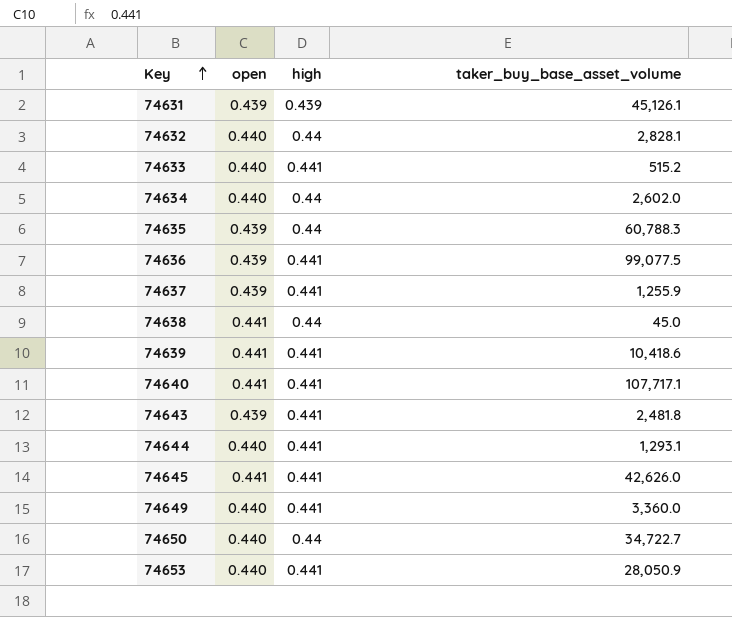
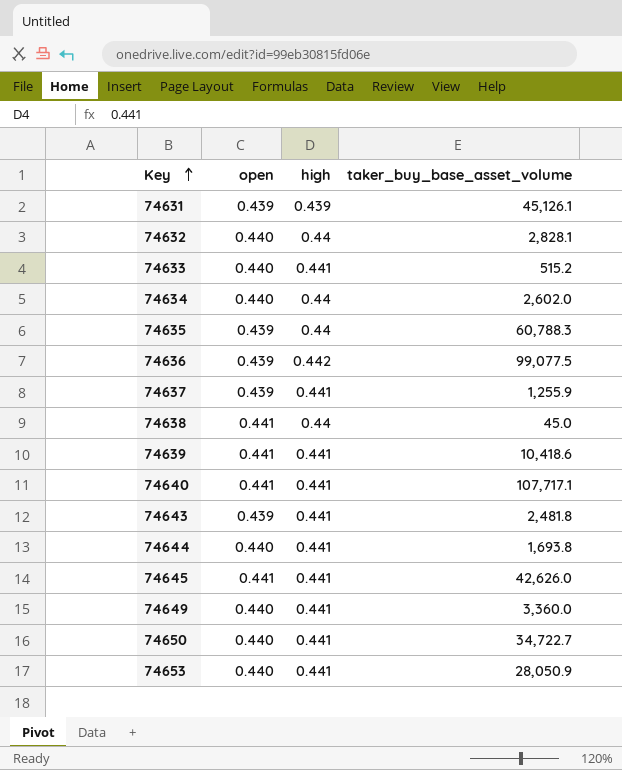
74636 | high: 0.441 -> 0.442
74644 | taker_buy_base_asset_volume: 1,293.1 -> 1,693.8
74650 | high: 0.44 -> 0.441

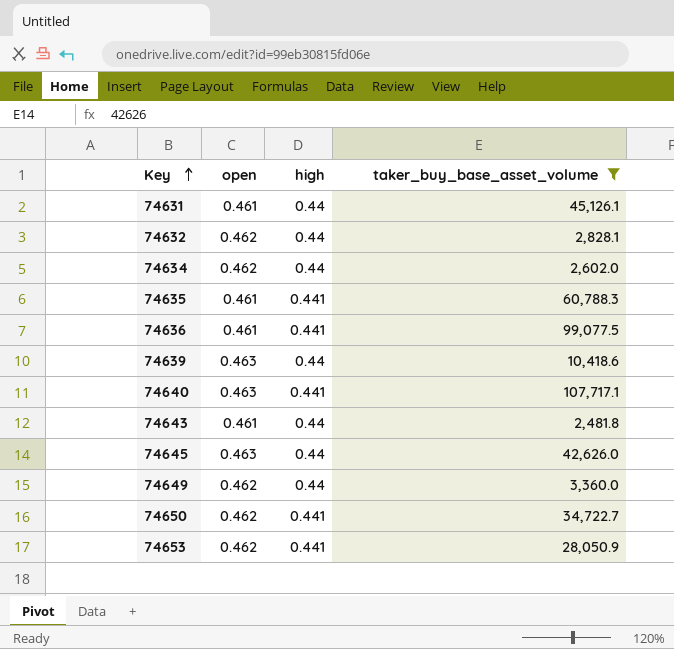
filter: none -> taker_buy_base_asset_volume >= 2,481.8
74631 | open: 0.439 -> 0.461
74631 | high: 0.439 -> 0.44
74632 | open: 0.440 -> 0.462
74634 | open: 0.440 -> 0.462
74635 | open: 0.439 -> 0.461
74635 | high: 0.44 -> 0.441
74636 | open: 0.439 -> 0.461
74636 | high: 0.442 -> 0.441
74639 | open: 0.441 -> 0.463
74639 | high: 0.441 -> 0.44
74640 | open: 0.441 -> 0.463
74643 | open: 0.439 -> 0.461
74643 | high: 0.441 -> 0.44
74645 | open: 0.441 -> 0.463
74645 | high: 0.441 -> 0.44
74649 | open: 0.440 -> 0.462
74649 | high: 0.441 -> 0.44
74650 | open: 0.440 -> 0.462
74653 | open: 0.440 -> 0.462

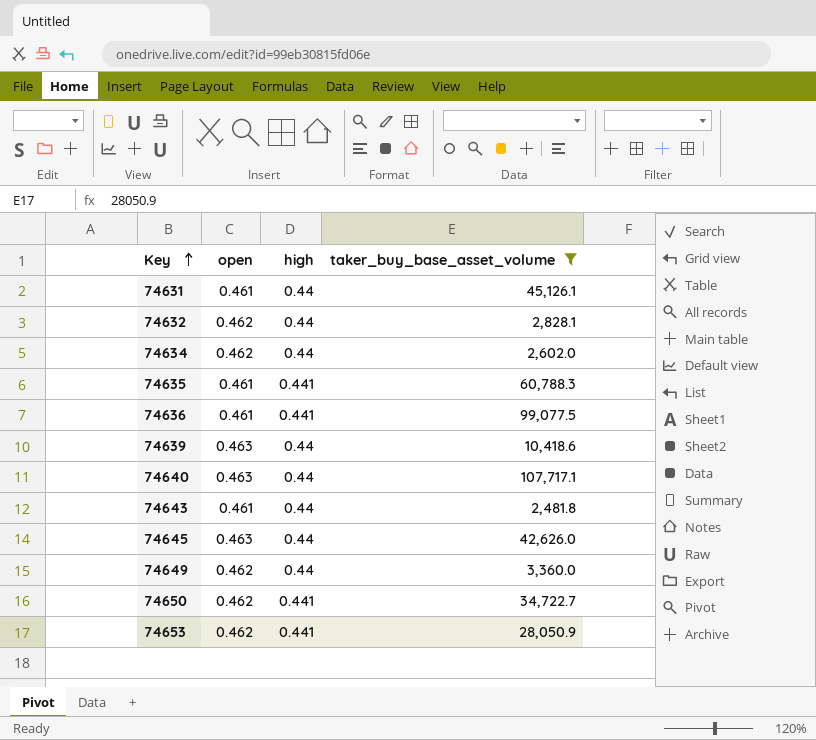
74640 | high: 0.441 -> 0.44

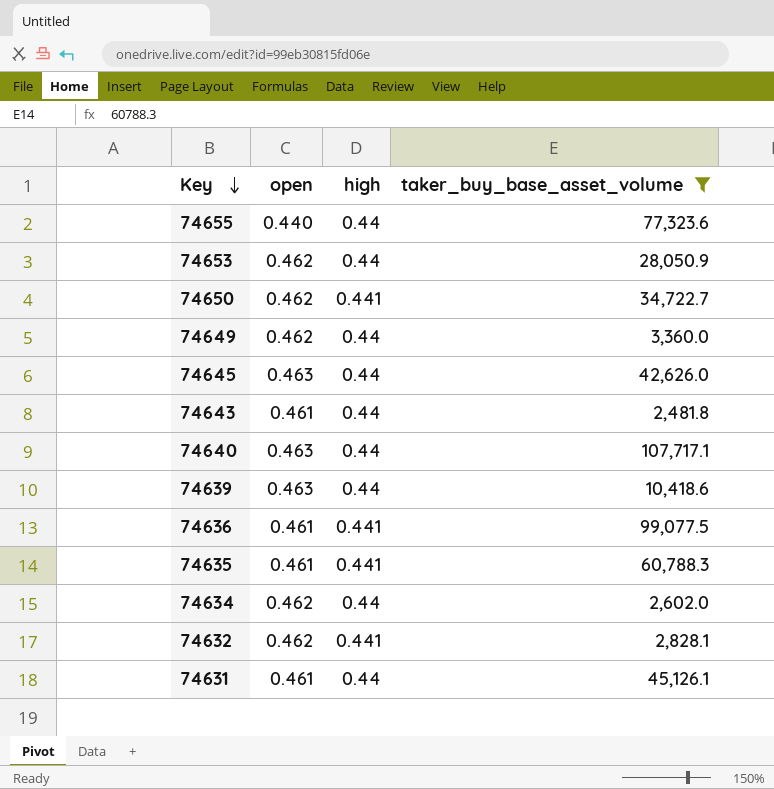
row order: Key ascending -> Key descending
row 74655: none -> 0.440 | 0.44 | 77,323.6
74653 | high: 0.441 -> 0.44
74632 | high: 0.44 -> 0.441

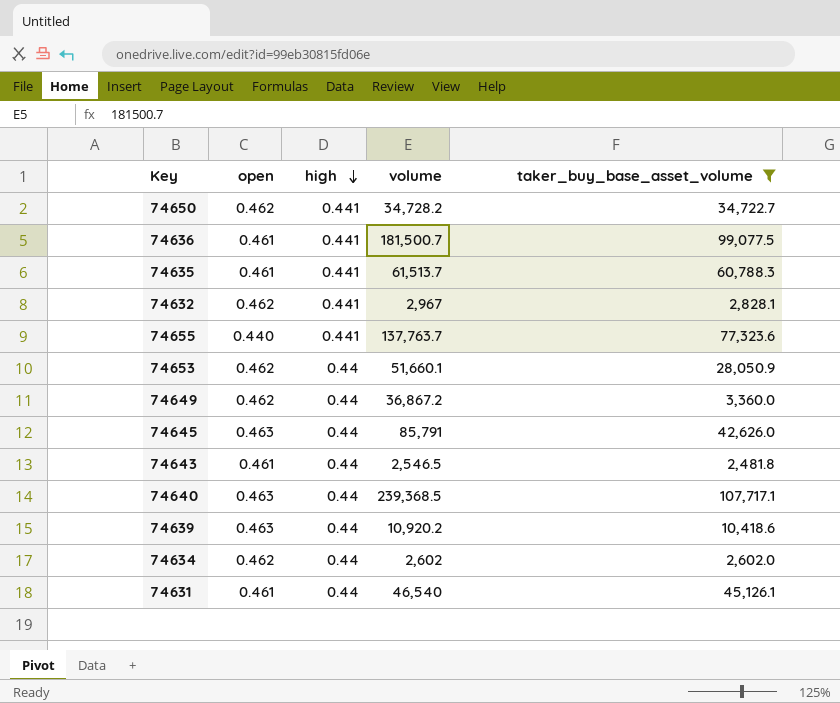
row order: Key descending -> high descending
column volume | position: none -> 4
74655 | high: 0.44 -> 0.441

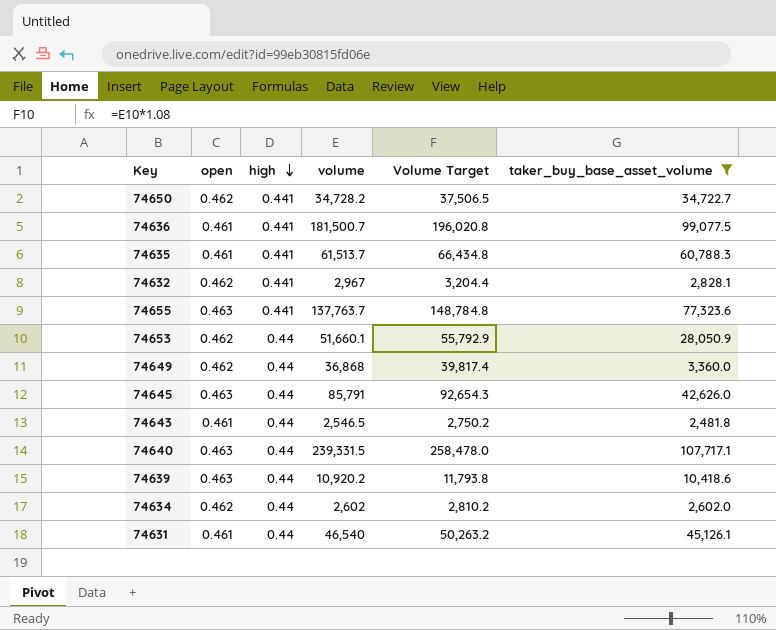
column Volume Target | formula: none -> [volume] * 1.08
74655 | open: 0.440 -> 0.463
74649 | volume: 36,867.2 -> 36,868
74640 | volume: 239,368.5 -> 239,331.5

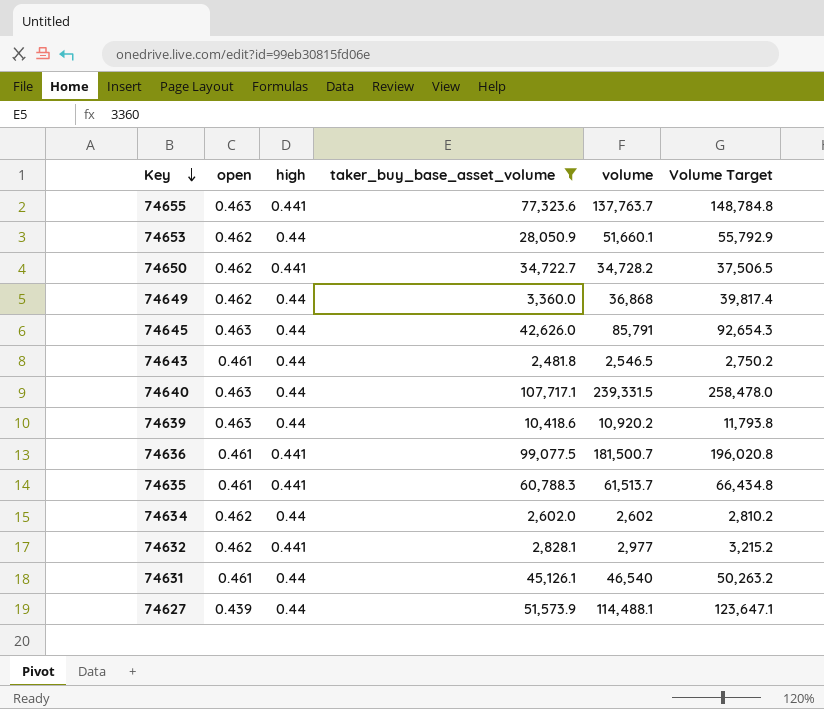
row order: high descending -> Key descending
column taker_buy_base_asset_volume | position: 6 -> 4
74632 | volume: 2,967 -> 2,977
74632 | Volume Target: 3,204.4 -> 3,215.2
row 74627: none -> 0.439 | 0.44 | 51,573.9 | 114,488.1 | 123,647.1

